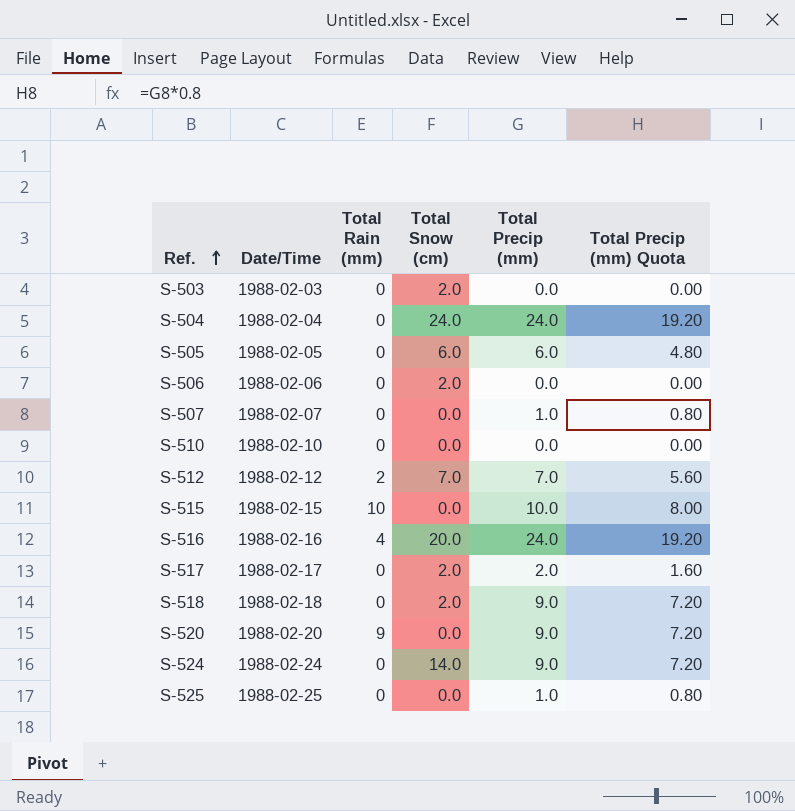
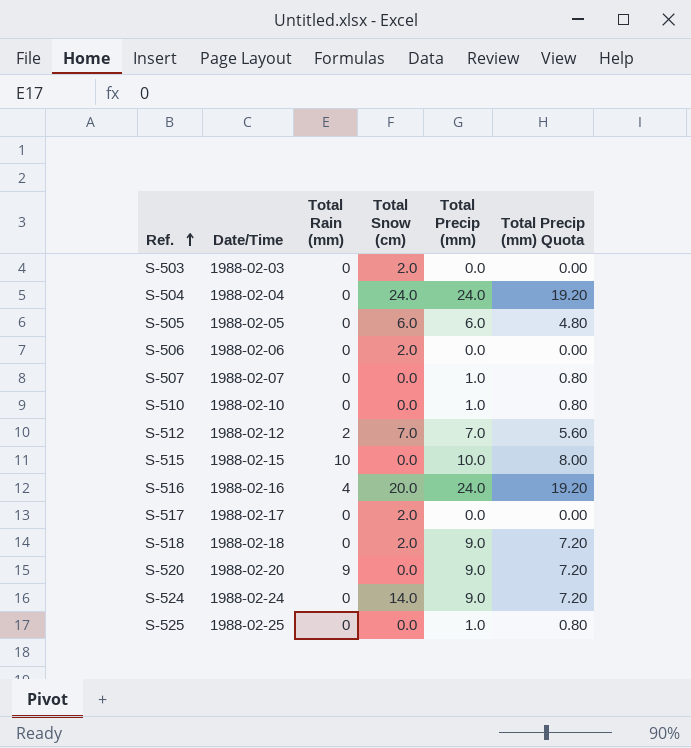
S-510 | Total Precip (mm): 0.0 -> 1.0
S-510 | Total Precip (mm) Quota: 0.00 -> 0.80
S-517 | Total Precip (mm): 2.0 -> 0.0
S-517 | Total Precip (mm) Quota: 1.60 -> 0.00

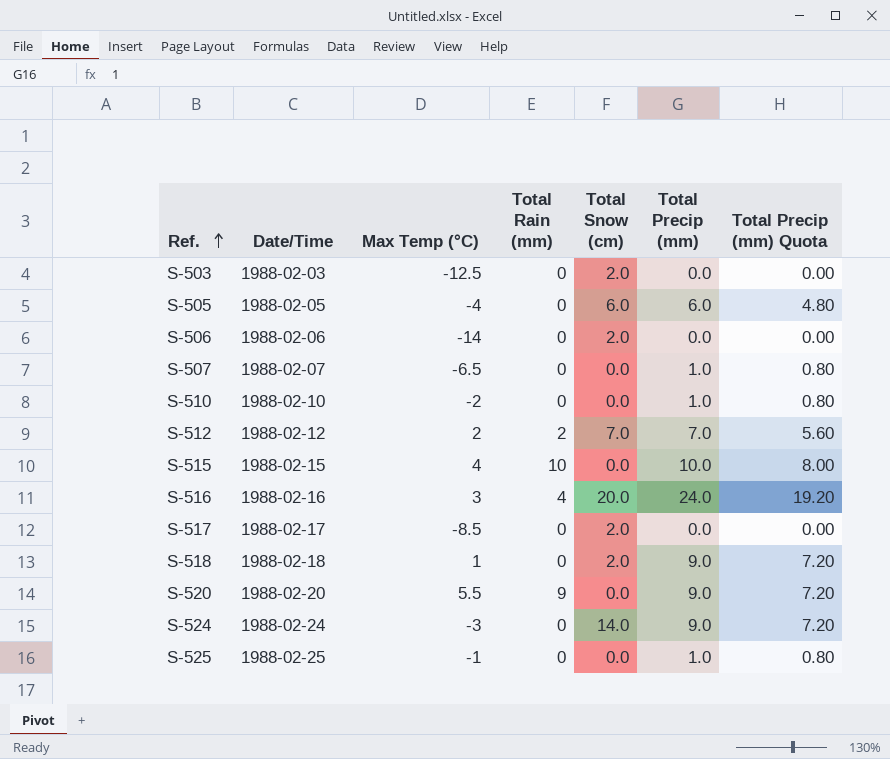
column Max Temp (°C) | position: none -> 3
row S-504: 1988-02-04 | 0 | 24.0 | 24.0 | 19.20 -> none

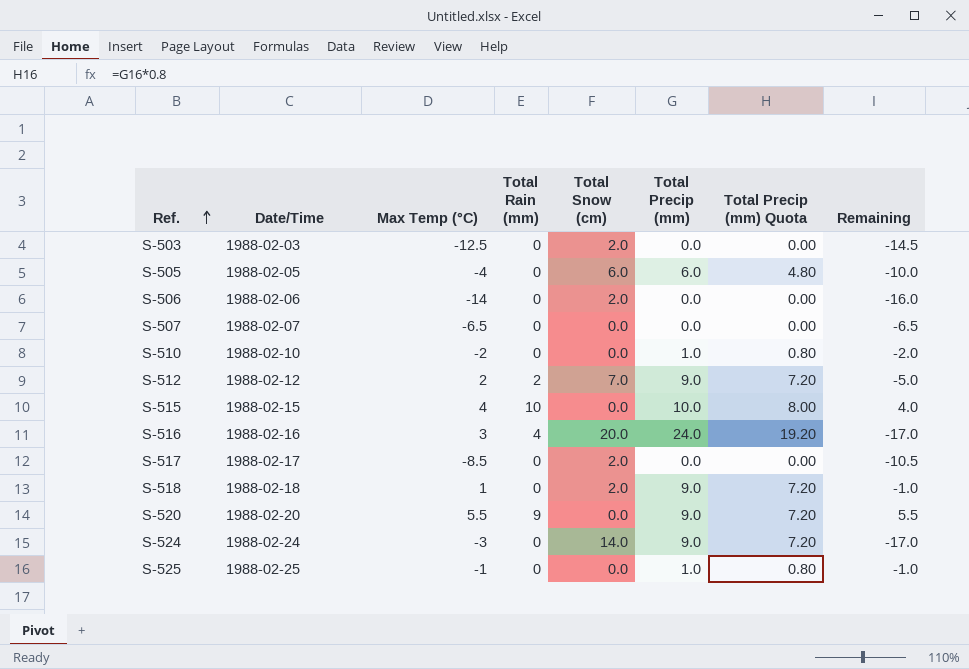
column Remaining | formula: none -> [Max Temp (°C)] - [Total Snow (cm)]
S-507 | Total Precip (mm): 1.0 -> 0.0
S-507 | Total Precip (mm) Quota: 0.80 -> 0.00
S-512 | Total Precip (mm): 7.0 -> 9.0
S-512 | Total Precip (mm) Quota: 5.60 -> 7.20

